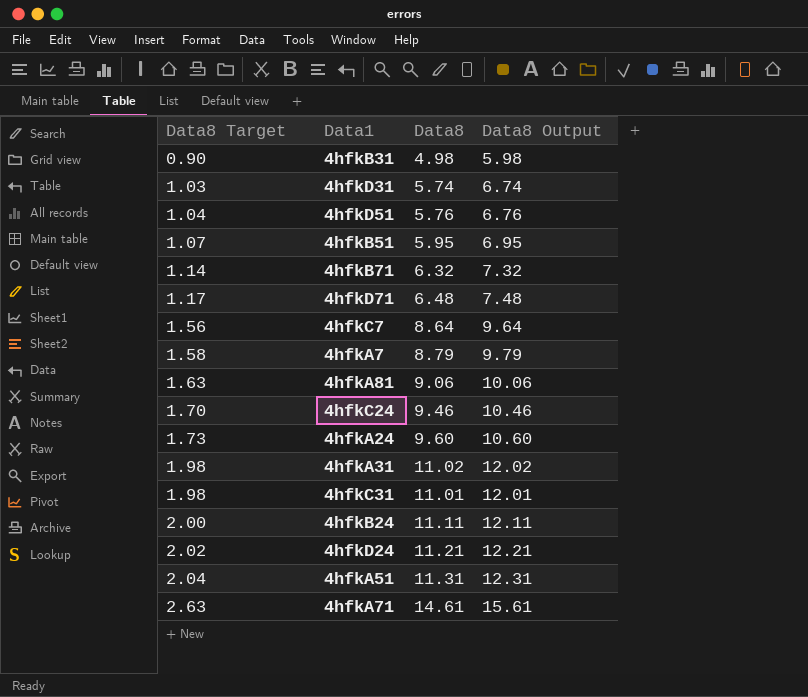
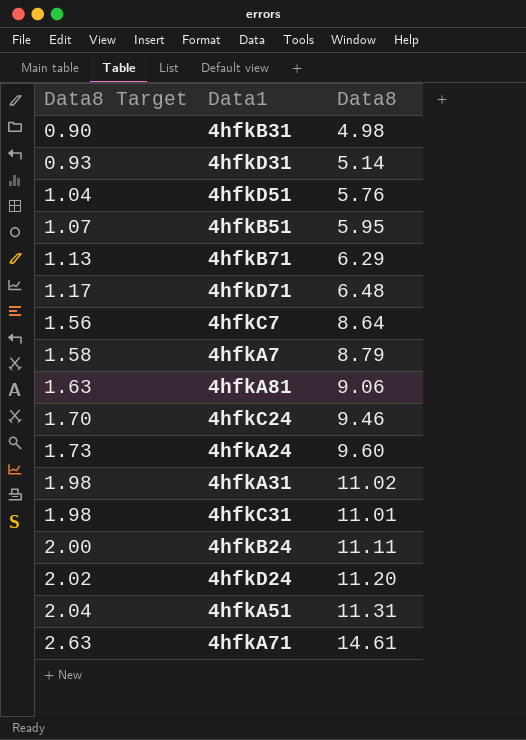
column Data8 Output | formula: [Data8] + 1 -> none
4hfkD31 | Data8 Target: 1.03 -> 0.93
4hfkD31 | Data8: 5.74 -> 5.14
4hfkB71 | Data8 Target: 1.14 -> 1.13
4hfkB71 | Data8: 6.32 -> 6.29
4hfkD24 | Data8: 11.21 -> 11.20

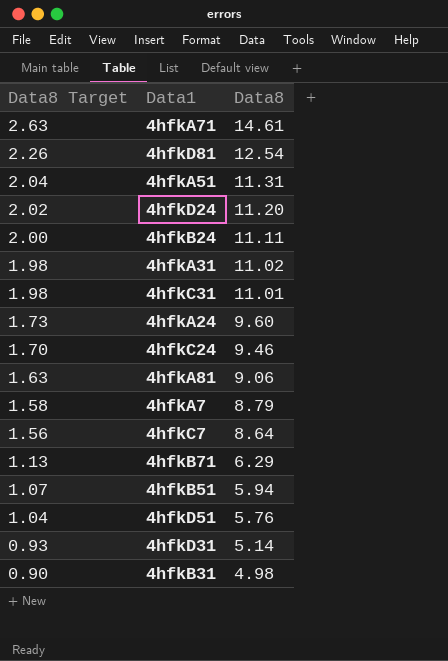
row order: Data8 Target ascending -> Data8 Target descending
row 4hfkD71: 1.17 | 6.48 -> none
row 4hfkD81: none -> 2.26 | 12.54
4hfkB51 | Data8: 5.95 -> 5.94

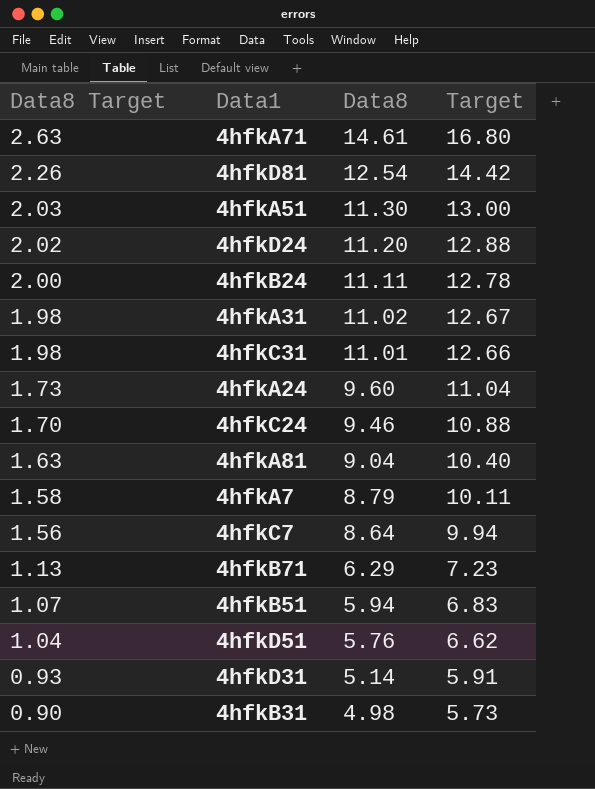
column Target | formula: none -> [Data8] * 1.15
4hfkA51 | Data8 Target: 2.04 -> 2.03
4hfkA51 | Data8: 11.31 -> 11.30
4hfkA81 | Data8: 9.06 -> 9.04

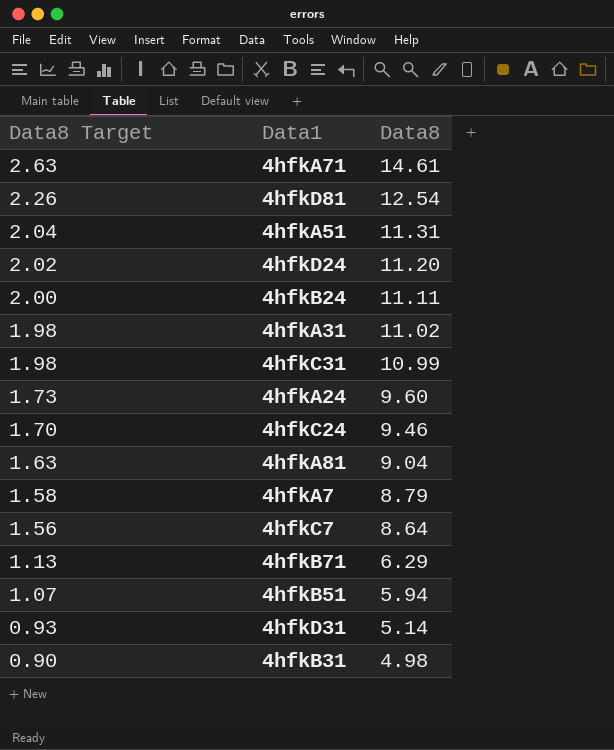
column Target | formula: [Data8] * 1.15 -> none
row 4hfkD51: 1.04 | 5.76 | 6.62 -> none
4hfkA51 | Data8 Target: 2.03 -> 2.04
4hfkA51 | Data8: 11.30 -> 11.31
4hfkC31 | Data8: 11.01 -> 10.99

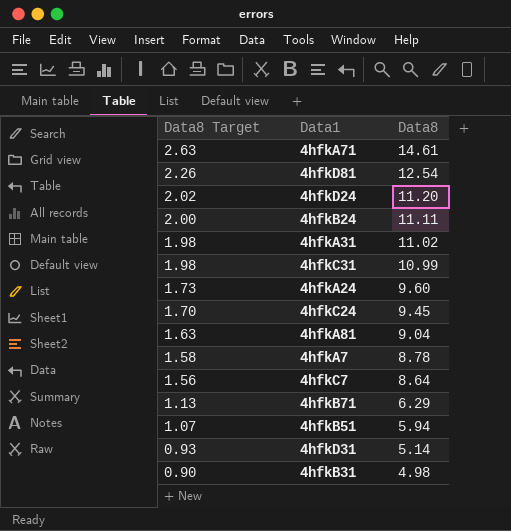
row 4hfkA51: 2.04 | 11.31 -> none
4hfkC24 | Data8: 9.46 -> 9.45
4hfkA7 | Data8: 8.79 -> 8.78

